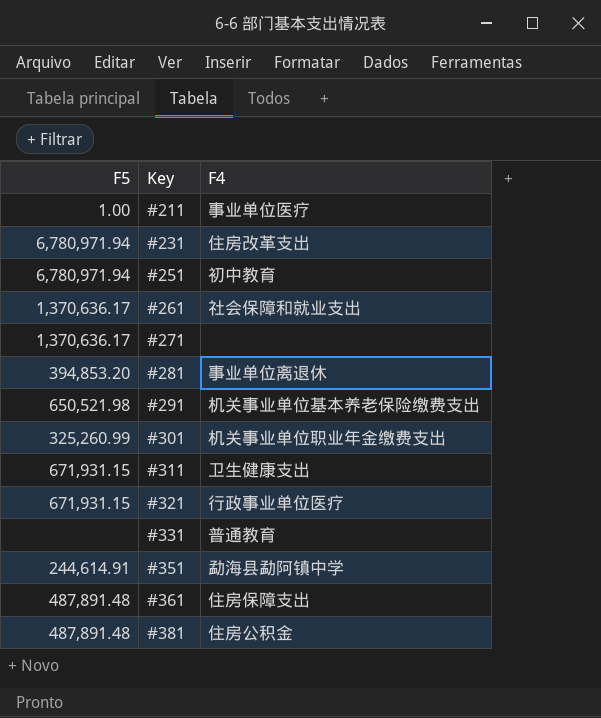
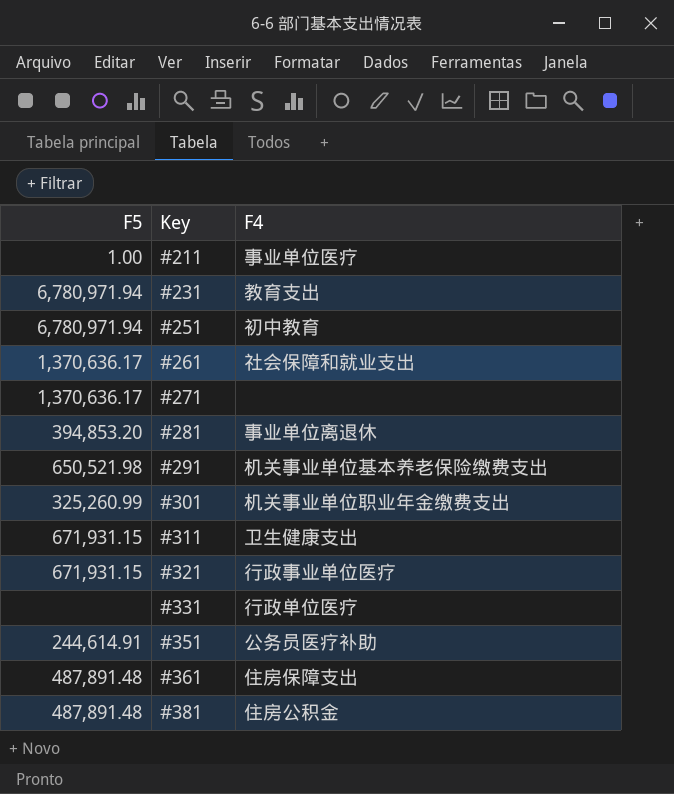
#231 | F4: 住房改革支出 -> 教育支出
#331 | F4: 普通教育 -> 行政单位医疗
#351 | F4: 勐海县勐阿镇中学 -> 公务员医疗补助

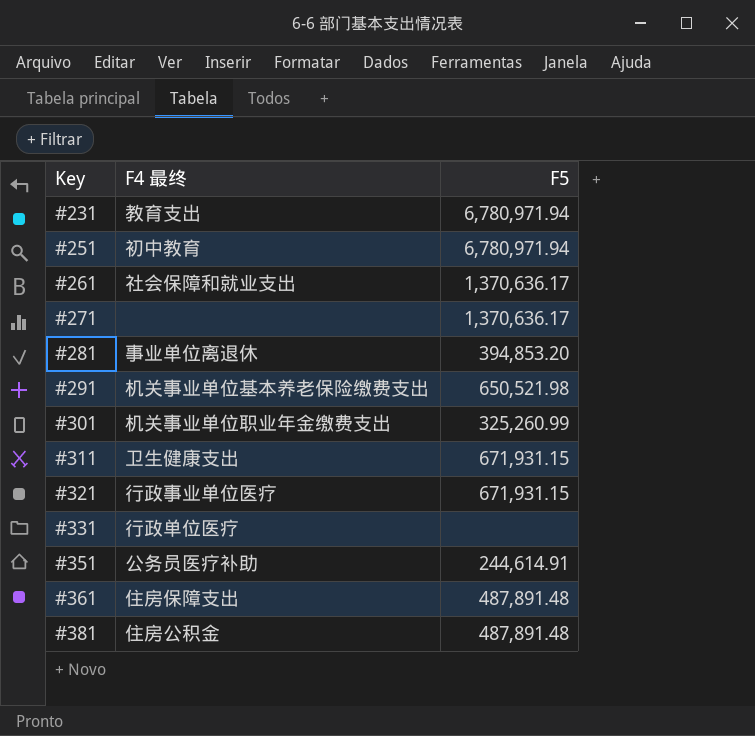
column name: F4 -> F4 最终
column F5 | position: 1 -> 3
row #211: 1.00 | 事业单位医疗 -> none

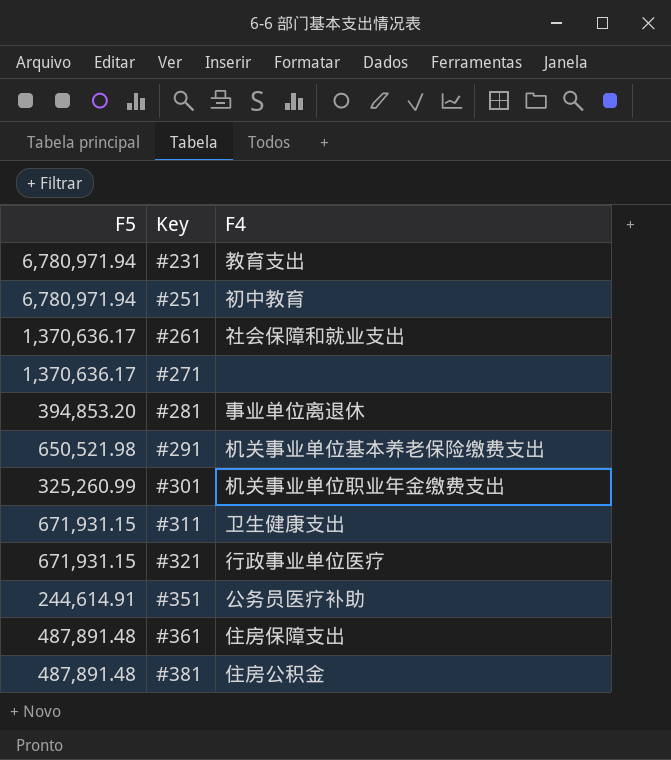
column F5 | position: 3 -> 1
column name: F4 最终 -> F4
row #331: 行政单位医疗 | none -> none

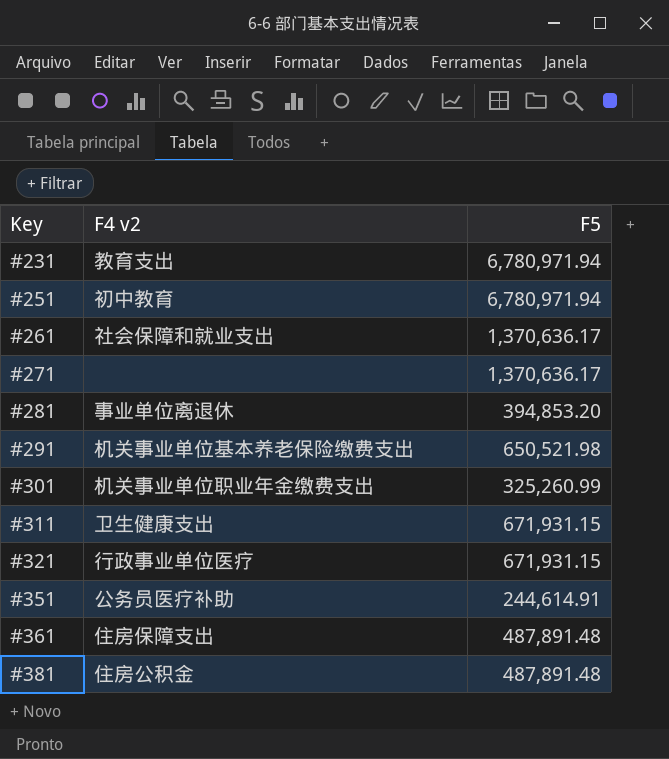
column name: F4 -> F4 v2
column F5 | position: 1 -> 3

